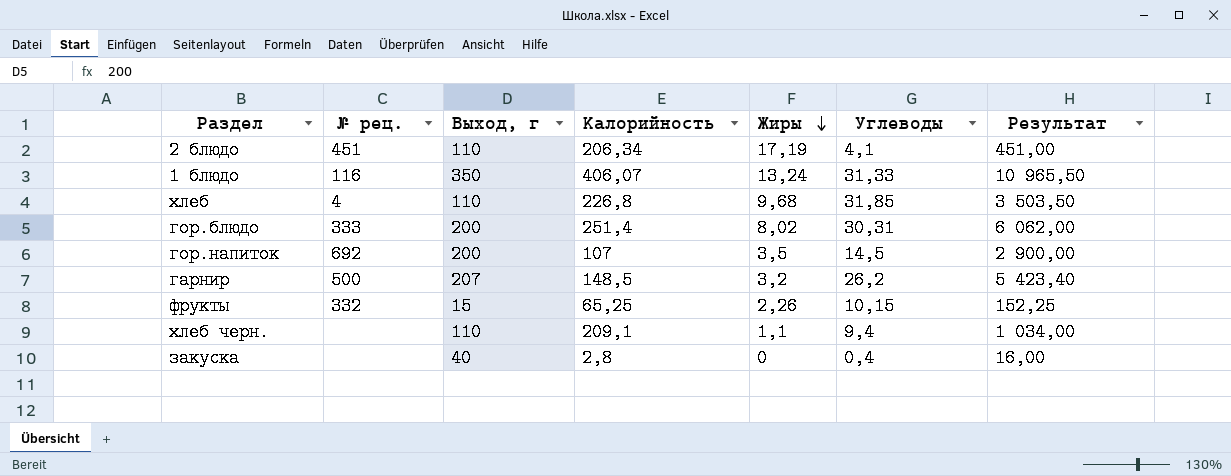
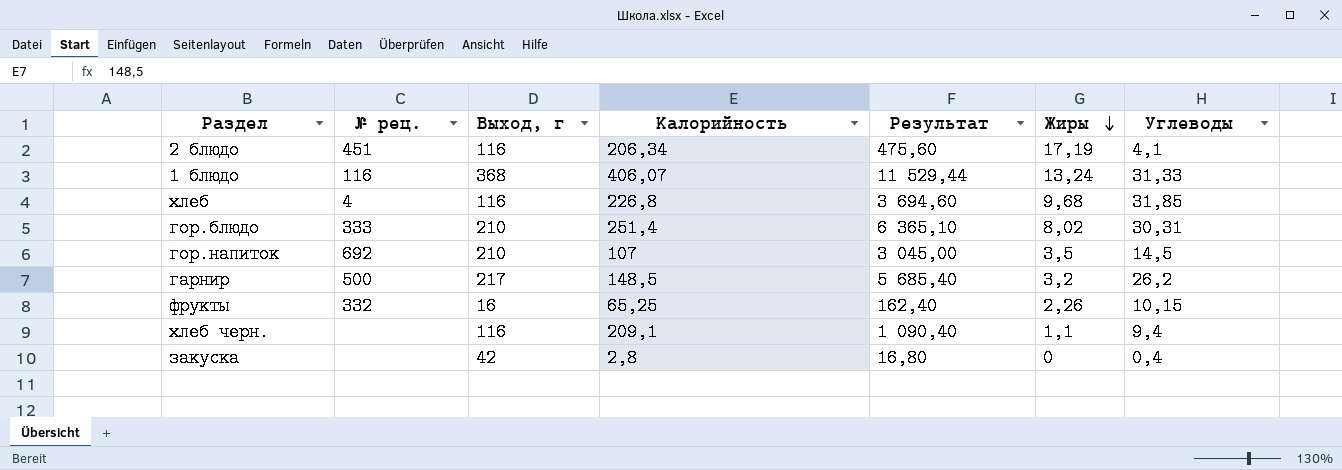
column Результат | position: 7 -> 5
2 блюдо | Выход, г: 110 -> 116
2 блюдо | Результат: 451,00 -> 475,60
1 блюдо | Выход, г: 350 -> 368
1 блюдо | Результат: 10 965,50 -> 11 529,44
хлеб | Выход, г: 110 -> 116
хлеб | Результат: 3 503,50 -> 3 694,60
гор.блюдо | Выход, г: 200 -> 210
гор.блюдо | Результат: 6 062,00 -> 6 365,10
гор.напиток | Выход, г: 200 -> 210
гор.напиток | Результат: 2 900,00 -> 3 045,00
гарнир | Выход, г: 207 -> 217
гарнир | Результат: 5 423,40 -> 5 685,40
фрукты | Выход, г: 15 -> 16
фрукты | Результат: 152,25 -> 162,40
хлеб черн. | Выход, г: 110 -> 116
хлеб черн. | Результат: 1 034,00 -> 1 090,40
закуска | Выход, г: 40 -> 42
закуска | Результат: 16,00 -> 16,80

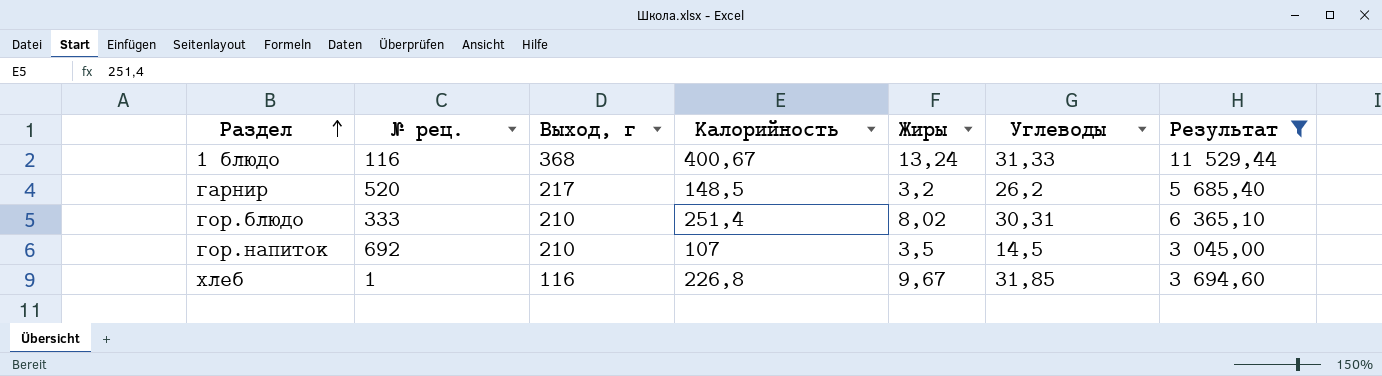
filter: none -> Результат >= 3 045,00
row order: Жиры descending -> Раздел ascending
column Результат | position: 5 -> 7
1 блюдо | Калорийность: 406,07 -> 400,67
гарнир | № рец.: 500 -> 520
хлеб | № рец.: 4 -> 1
хлеб | Жиры: 9,68 -> 9,67

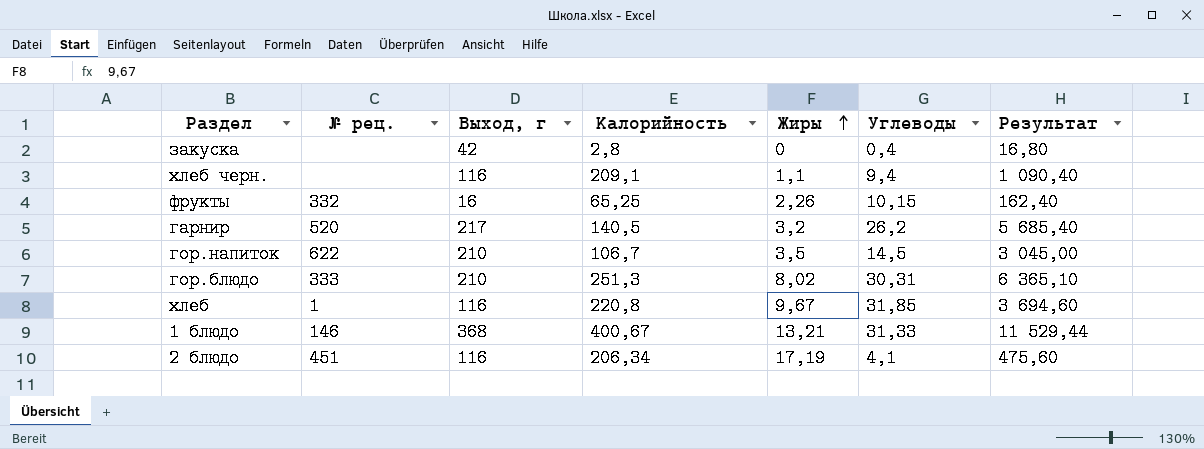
filter: Результат >= 3 045,00 -> none
row order: Раздел ascending -> Жиры ascending
гарнир | Калорийность: 148,5 -> 140,5
гор.напиток | № рец.: 692 -> 622
гор.напиток | Калорийность: 107 -> 106,7
гор.блюдо | Калорийность: 251,4 -> 251,3
хлеб | Калорийность: 226,8 -> 220,8
1 блюдо | № рец.: 116 -> 146
1 блюдо | Жиры: 13,24 -> 13,21

